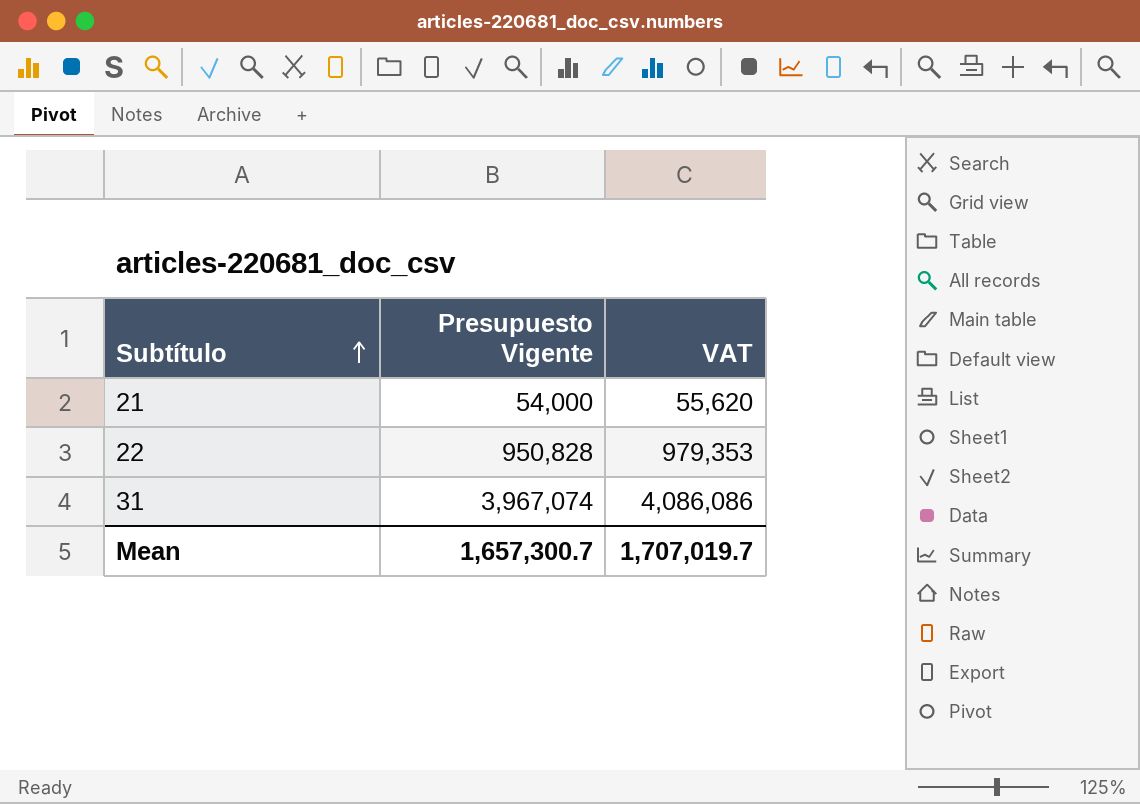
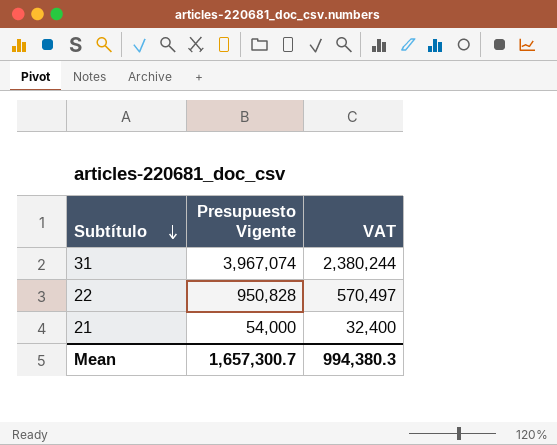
row order: Subtítulo ascending -> Subtítulo descending
column VAT | formula: [Presupuesto Vigente] * 1.03 -> [Presupuesto Vigente] * 0.6
Mean | VAT: 1,707,019.7 -> 994,380.3

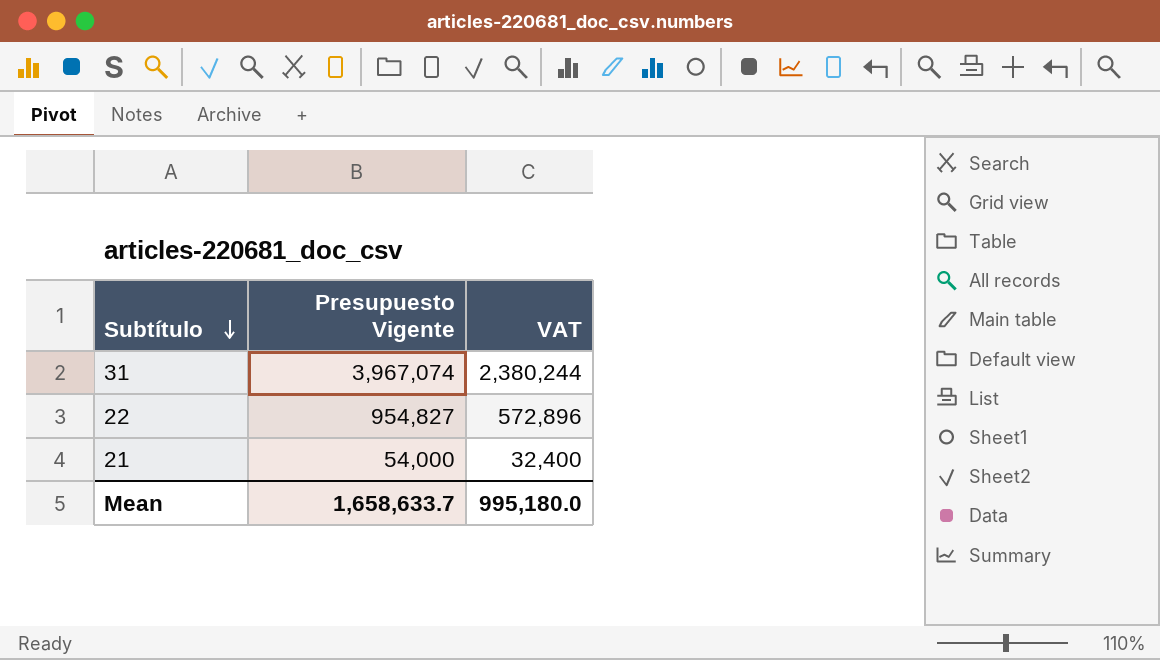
22 | Presupuesto Vigente: 950,828 -> 954,827
22 | VAT: 570,497 -> 572,896
Mean | Presupuesto Vigente: 1,657,300.7 -> 1,658,633.7
Mean | VAT: 994,380.3 -> 995,180.0

